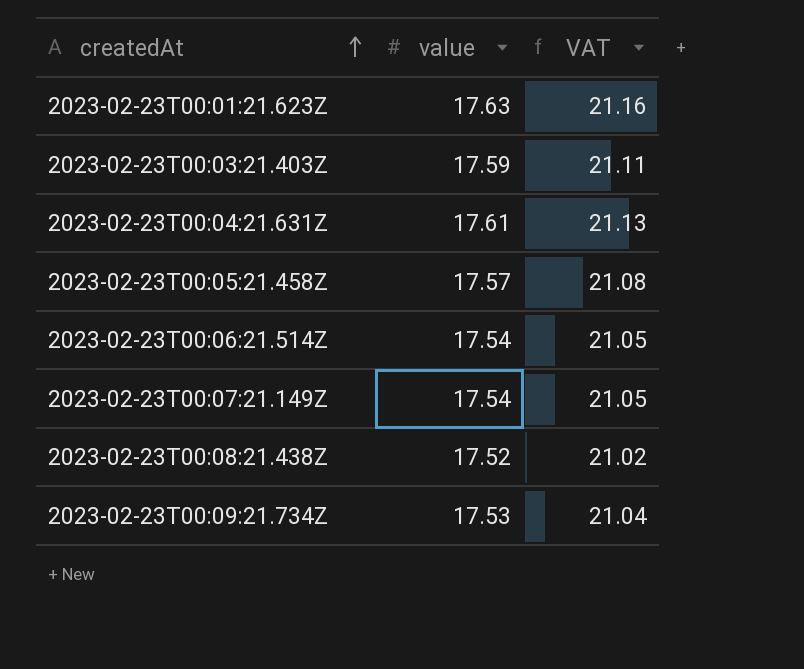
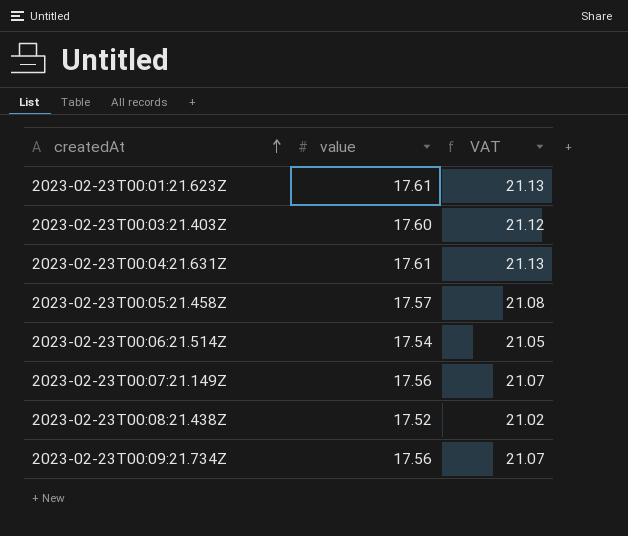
2023-02-23T00:01:21.623Z | value: 17.63 -> 17.61
2023-02-23T00:01:21.623Z | VAT: 21.16 -> 21.13
2023-02-23T00:03:21.403Z | value: 17.59 -> 17.60
2023-02-23T00:03:21.403Z | VAT: 21.11 -> 21.12
2023-02-23T00:07:21.149Z | value: 17.54 -> 17.56
2023-02-23T00:07:21.149Z | VAT: 21.05 -> 21.07
2023-02-23T00:09:21.734Z | value: 17.53 -> 17.56
2023-02-23T00:09:21.734Z | VAT: 21.04 -> 21.07

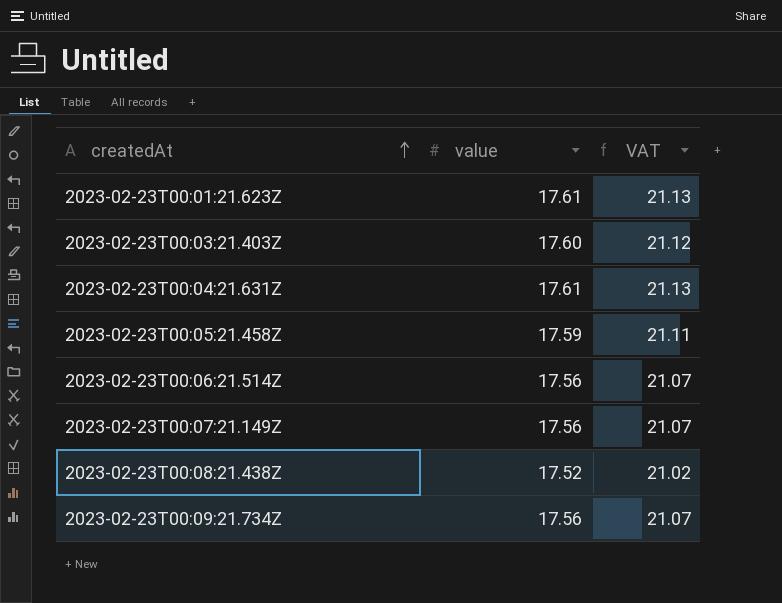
2023-02-23T00:05:21.458Z | value: 17.57 -> 17.59
2023-02-23T00:05:21.458Z | VAT: 21.08 -> 21.11
2023-02-23T00:06:21.514Z | value: 17.54 -> 17.56
2023-02-23T00:06:21.514Z | VAT: 21.05 -> 21.07

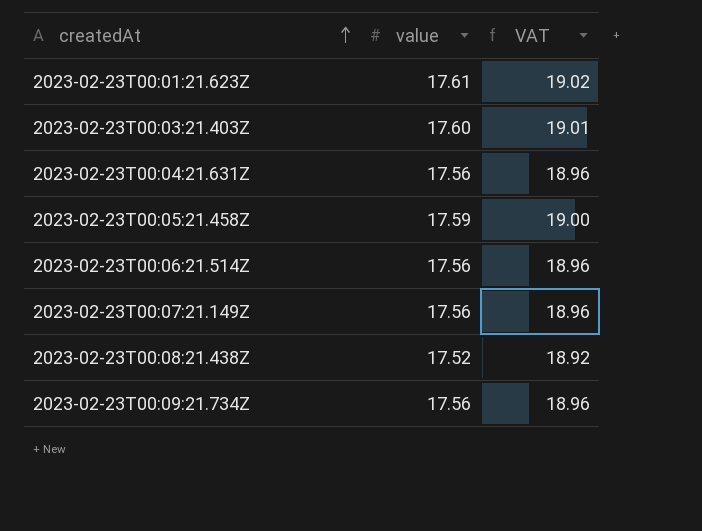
column VAT | formula: [value] * 1.2 -> [value] * 1.08
2023-02-23T00:04:21.631Z | value: 17.61 -> 17.56

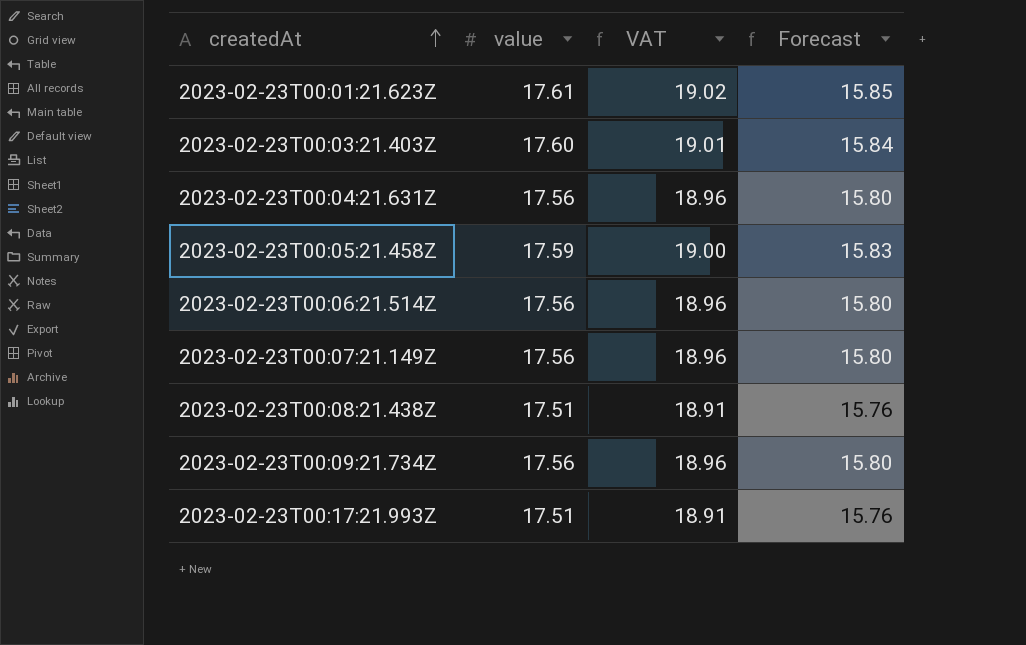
column Forecast | formula: none -> [value] * 0.9
2023-02-23T00:08:21.438Z | value: 17.52 -> 17.51
2023-02-23T00:08:21.438Z | VAT: 18.92 -> 18.91
row 2023-02-23T00:17:21.993Z: none -> 17.51 | 18.91 | 15.76

